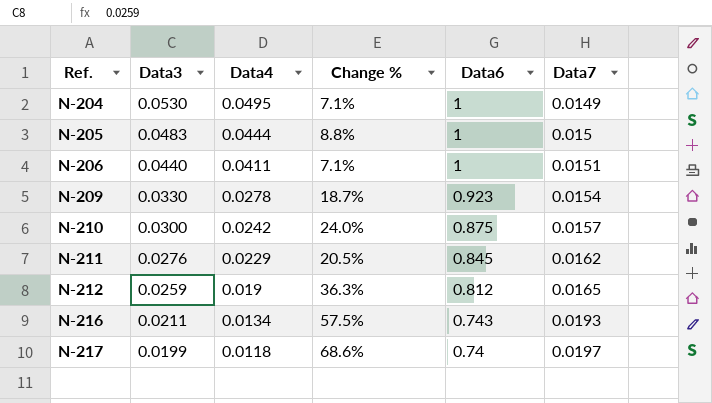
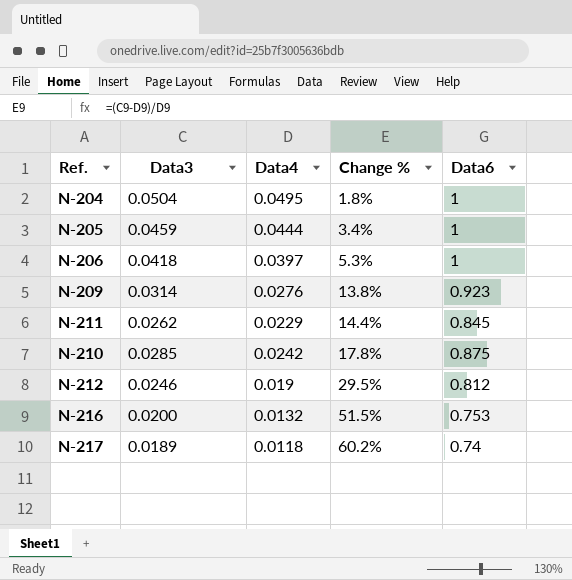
row order: Ref. ascending -> Change % ascending
column Data7 | position: 6 -> none
N-204 | Data3: 0.0530 -> 0.0504
N-204 | Change %: 7.1% -> 1.8%
N-205 | Data3: 0.0483 -> 0.0459
N-205 | Change %: 8.8% -> 3.4%
N-206 | Data3: 0.0440 -> 0.0418
N-206 | Data4: 0.0411 -> 0.0397
N-206 | Change %: 7.1% -> 5.3%
N-209 | Data3: 0.0330 -> 0.0314
N-209 | Data4: 0.0278 -> 0.0276
N-209 | Change %: 18.7% -> 13.8%
N-211 | Data3: 0.0276 -> 0.0262
N-211 | Change %: 20.5% -> 14.4%
N-210 | Data3: 0.0300 -> 0.0285
N-210 | Change %: 24.0% -> 17.8%
N-212 | Data3: 0.0259 -> 0.0246
N-212 | Change %: 36.3% -> 29.5%
N-216 | Data3: 0.0211 -> 0.0200
N-216 | Data4: 0.0134 -> 0.0132
N-216 | Change %: 57.5% -> 51.5%
N-216 | Data6: 0.743 -> 0.753
N-217 | Data3: 0.0199 -> 0.0189
N-217 | Change %: 68.6% -> 60.2%

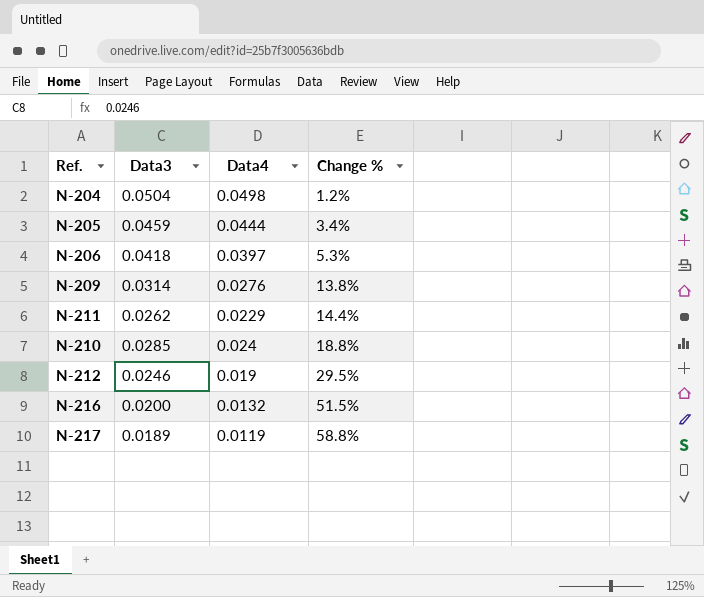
column Data6 | position: 5 -> none
N-204 | Data4: 0.0495 -> 0.0498
N-204 | Change %: 1.8% -> 1.2%
N-210 | Data4: 0.0242 -> 0.024
N-210 | Change %: 17.8% -> 18.8%
N-217 | Data4: 0.0118 -> 0.0119
N-217 | Change %: 60.2% -> 58.8%

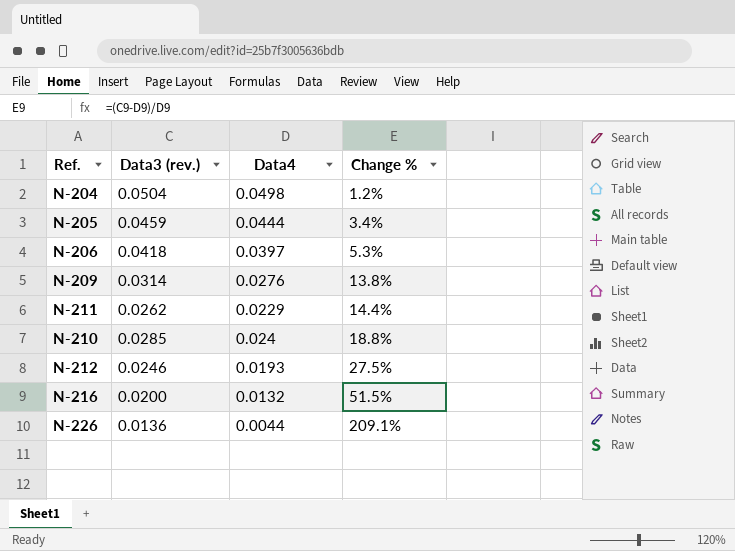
column name: Data3 -> Data3 (rev.)
row N-217: 0.0189 | 0.0119 | 58.8% -> none
N-212 | Data4: 0.019 -> 0.0193
N-212 | Change %: 29.5% -> 27.5%
row N-226: none -> 0.0136 | 0.0044 | 209.1%

